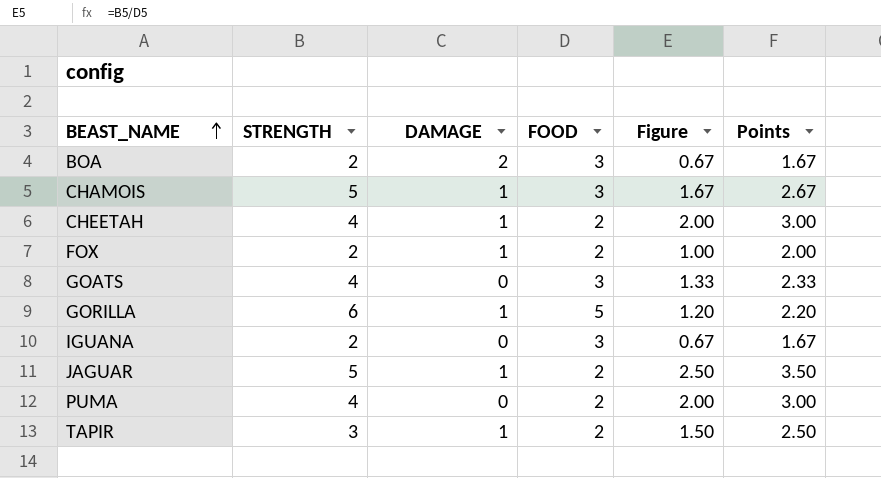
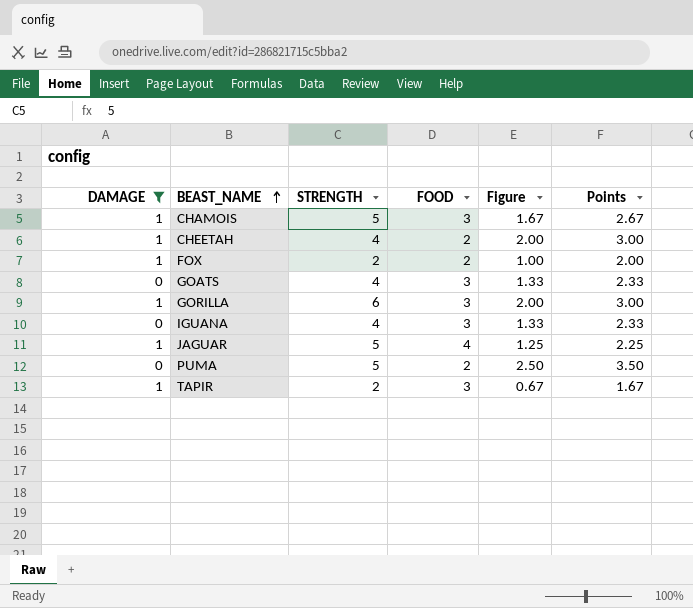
filter: none -> DAMAGE != 2
column DAMAGE | position: 3 -> 1
GORILLA | FOOD: 5 -> 3
GORILLA | Figure: 1.20 -> 2.00
GORILLA | Points: 2.20 -> 3.00
IGUANA | STRENGTH: 2 -> 4
IGUANA | Figure: 0.67 -> 1.33
IGUANA | Points: 1.67 -> 2.33
JAGUAR | FOOD: 2 -> 4
JAGUAR | Figure: 2.50 -> 1.25
JAGUAR | Points: 3.50 -> 2.25
PUMA | STRENGTH: 4 -> 5
PUMA | Figure: 2.00 -> 2.50
PUMA | Points: 3.00 -> 3.50
TAPIR | STRENGTH: 3 -> 2
TAPIR | FOOD: 2 -> 3
TAPIR | Figure: 1.50 -> 0.67
TAPIR | Points: 2.50 -> 1.67

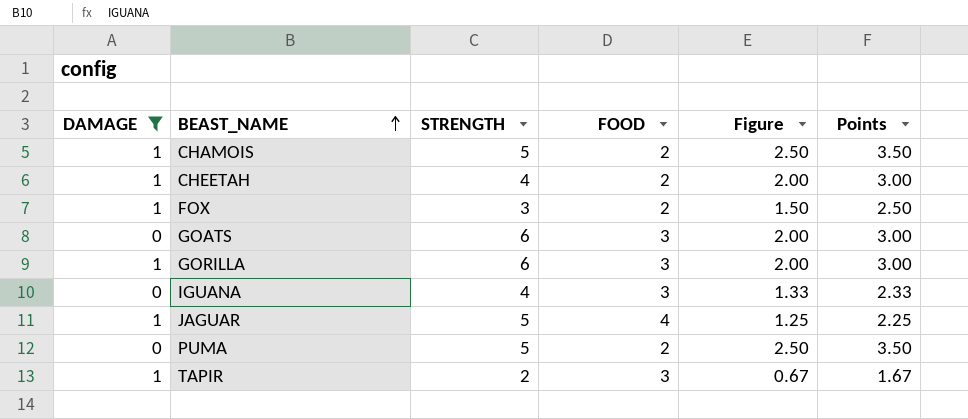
CHAMOIS | FOOD: 3 -> 2
CHAMOIS | Figure: 1.67 -> 2.50
CHAMOIS | Points: 2.67 -> 3.50
FOX | STRENGTH: 2 -> 3
FOX | Figure: 1.00 -> 1.50
FOX | Points: 2.00 -> 2.50
GOATS | STRENGTH: 4 -> 6
GOATS | Figure: 1.33 -> 2.00
GOATS | Points: 2.33 -> 3.00

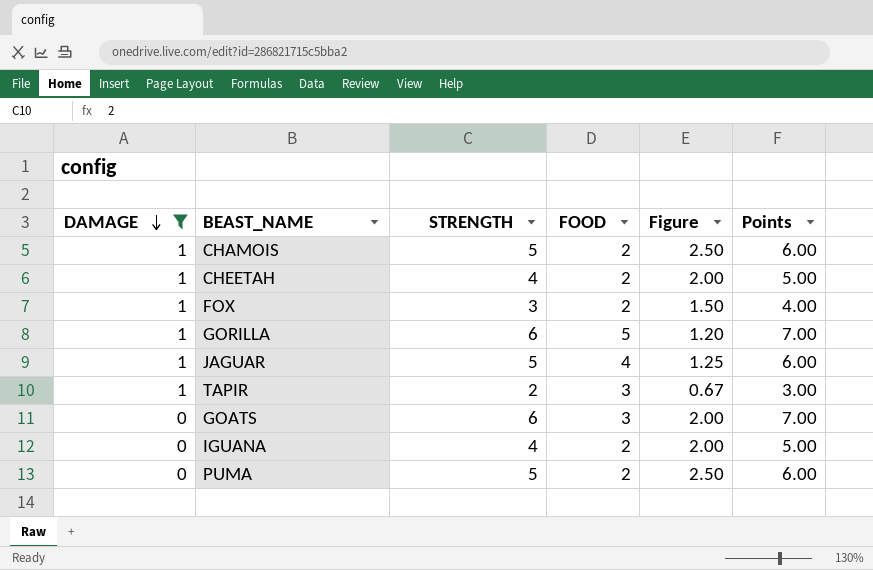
row order: BEAST_NAME ascending -> DAMAGE descending
column Points | formula: [Figure] + 1 -> [STRENGTH] + 1
GORILLA | FOOD: 3 -> 5
GORILLA | Figure: 2.00 -> 1.20
IGUANA | FOOD: 3 -> 2
IGUANA | Figure: 1.33 -> 2.00

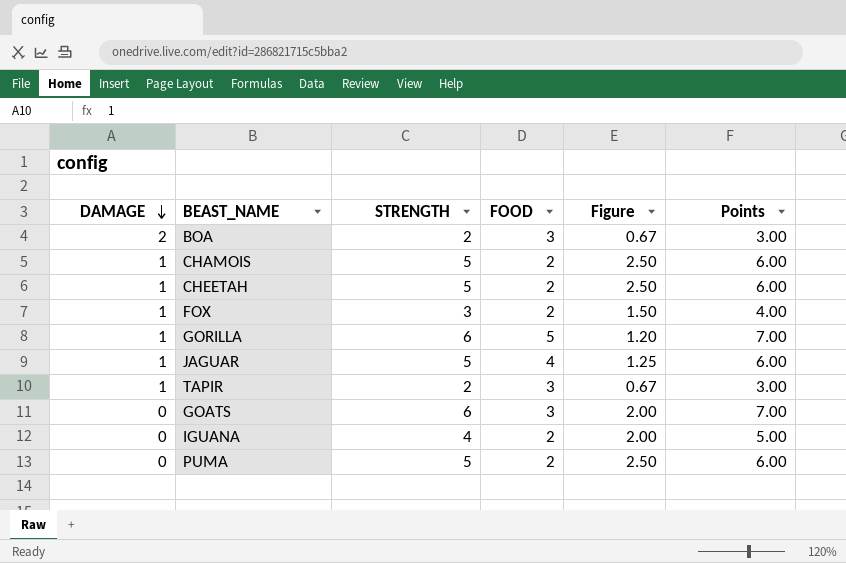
filter: DAMAGE != 2 -> none
CHEETAH | STRENGTH: 4 -> 5
CHEETAH | Figure: 2.00 -> 2.50
CHEETAH | Points: 5.00 -> 6.00

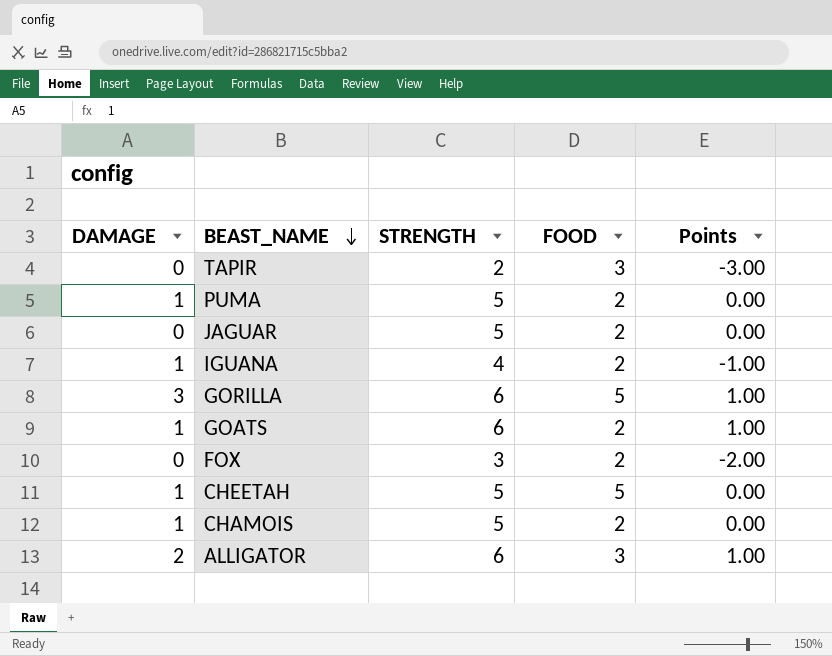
row order: DAMAGE descending -> BEAST_NAME descending
column Figure | formula: [STRENGTH] / [FOOD] -> none
column Points | formula: [STRENGTH] + 1 -> [STRENGTH] - 5
row BOA: 2 | 2 | 3 | 0.67 | 3.00 -> none
TAPIR | DAMAGE: 1 -> 0
PUMA | DAMAGE: 0 -> 1
JAGUAR | DAMAGE: 1 -> 0
JAGUAR | FOOD: 4 -> 2
IGUANA | DAMAGE: 0 -> 1
GORILLA | DAMAGE: 1 -> 3
GOATS | DAMAGE: 0 -> 1
GOATS | FOOD: 3 -> 2
FOX | DAMAGE: 1 -> 0
CHEETAH | FOOD: 2 -> 5
row ALLIGATOR: none -> 2 | 6 | 3 | 1.00

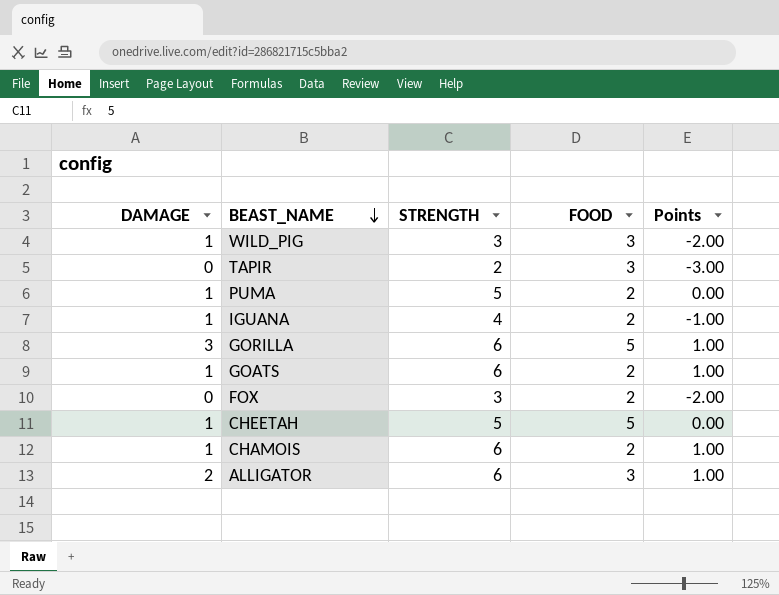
row JAGUAR: 0 | 5 | 2 | 0.00 -> none
row WILD_PIG: none -> 1 | 3 | 3 | -2.00
CHAMOIS | STRENGTH: 5 -> 6
CHAMOIS | Points: 0.00 -> 1.00

